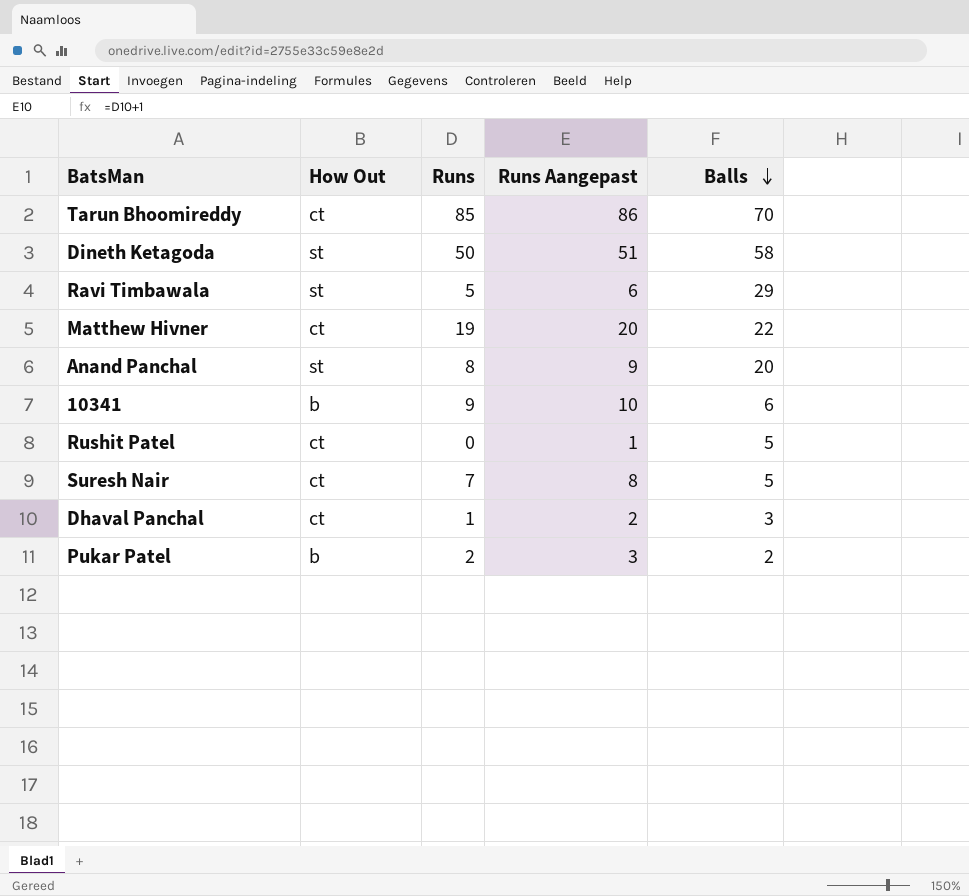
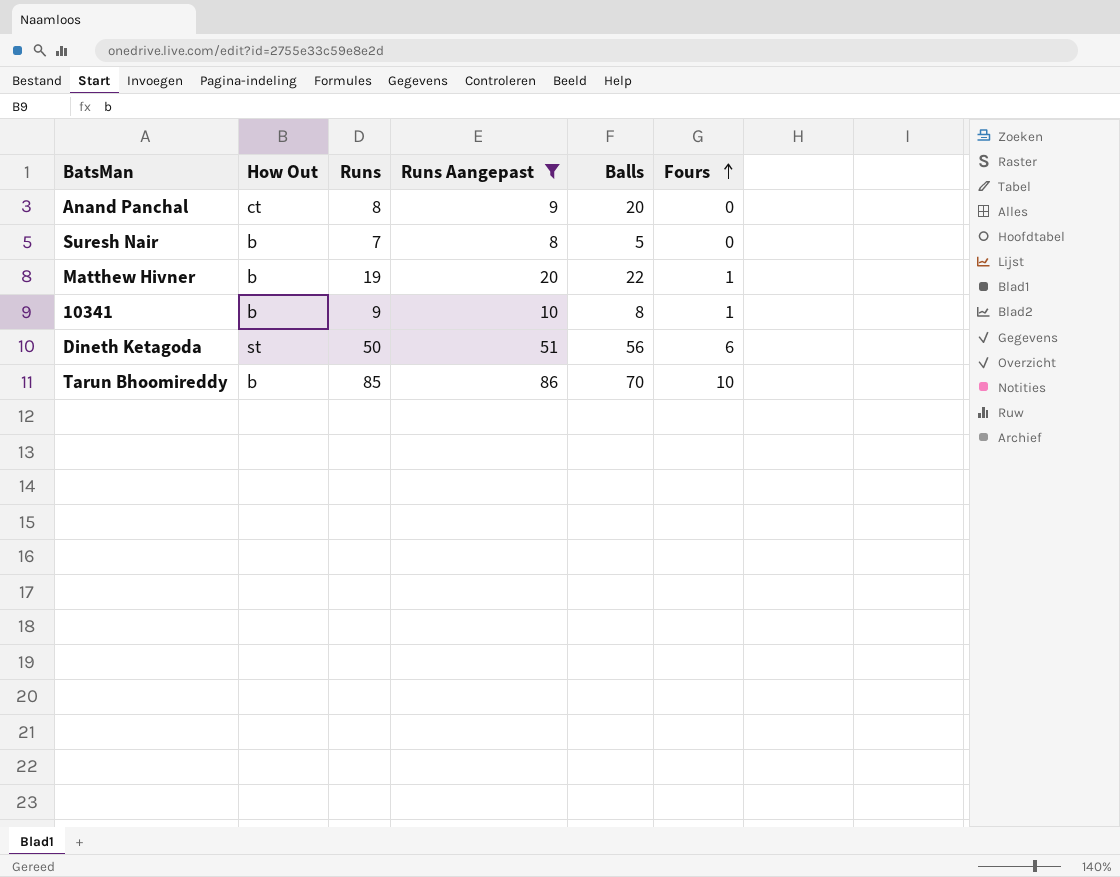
filter: none -> Runs Aangepast >= 8
row order: Balls descending -> Fours ascending
column Fours | position: none -> 6
Anand Panchal | How Out: st -> ct
Suresh Nair | How Out: ct -> b
Matthew Hivner | How Out: ct -> b
10341 | Balls: 6 -> 8
Dineth Ketagoda | Balls: 58 -> 56
Tarun Bhoomireddy | How Out: ct -> b

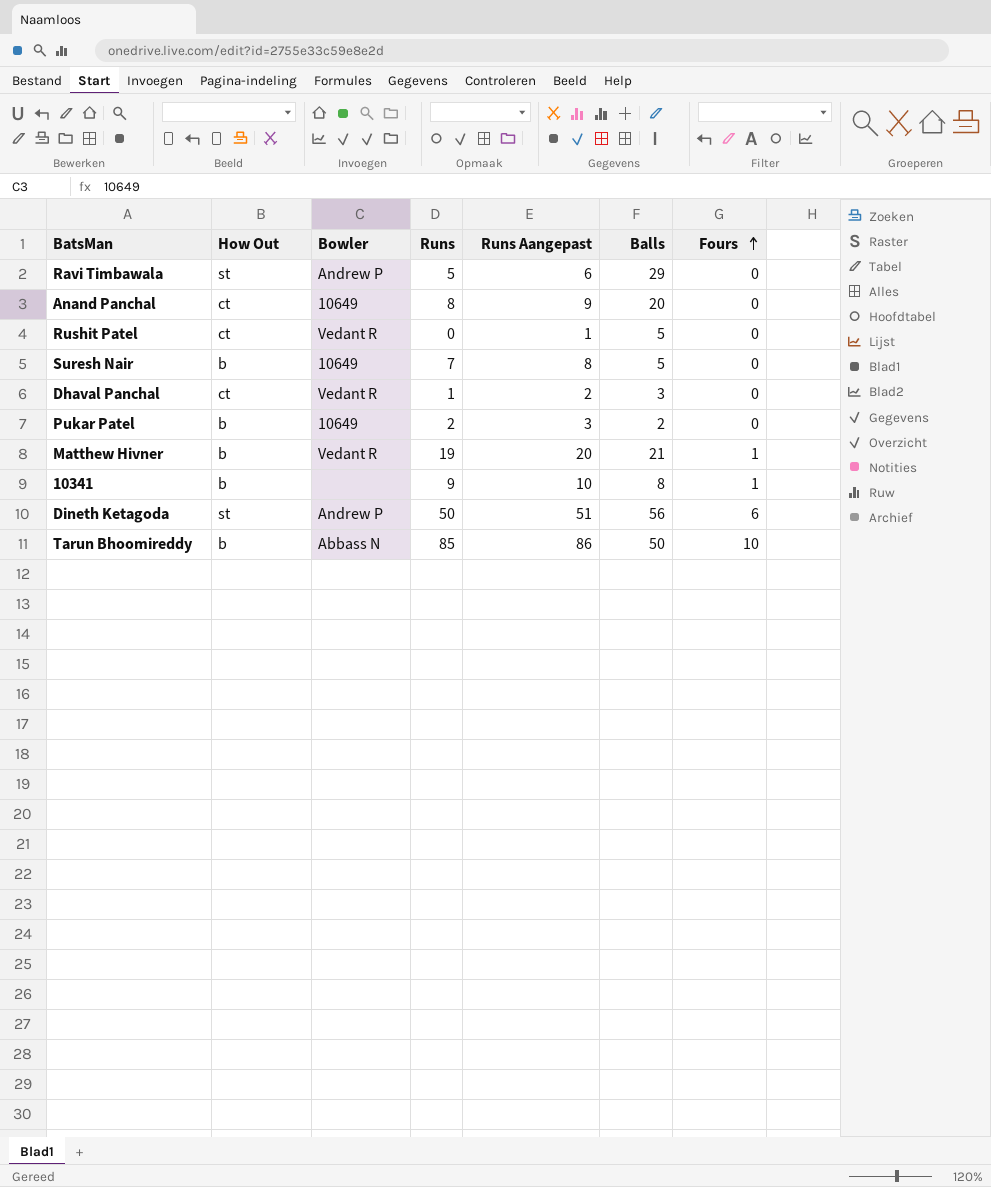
filter: Runs Aangepast >= 8 -> none
column Bowler | position: none -> 3
Matthew Hivner | Balls: 22 -> 21
Tarun Bhoomireddy | Balls: 70 -> 50

